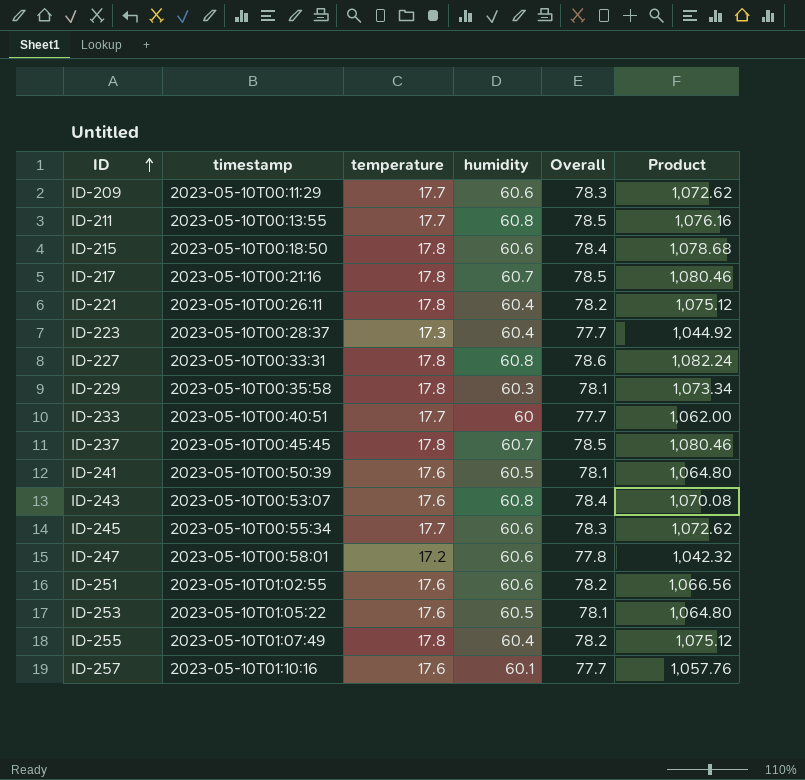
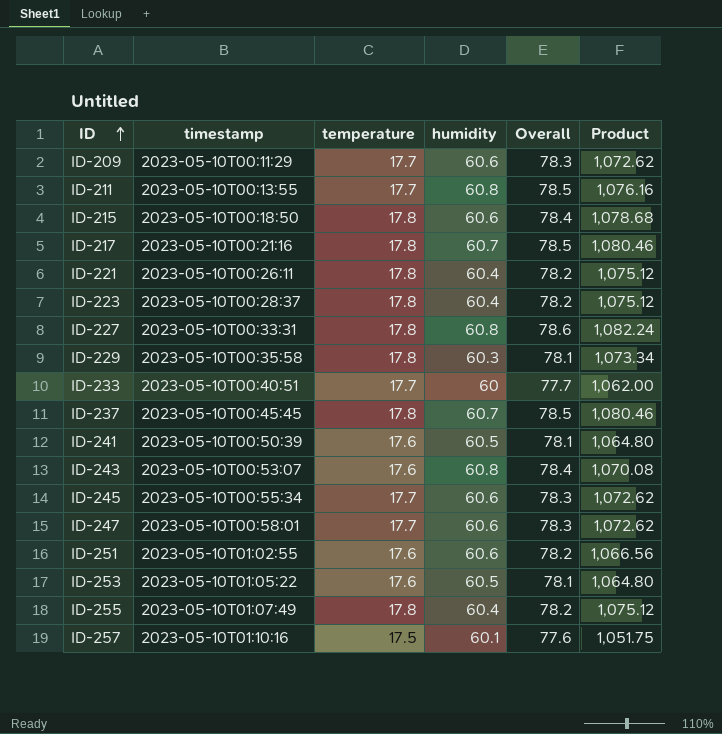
ID-223 | temperature: 17.3 -> 17.8
ID-223 | Overall: 77.7 -> 78.2
ID-223 | Product: 1,044.92 -> 1,075.12
ID-247 | temperature: 17.2 -> 17.7
ID-247 | Overall: 77.8 -> 78.3
ID-247 | Product: 1,042.32 -> 1,072.62
ID-257 | temperature: 17.6 -> 17.5
ID-257 | Overall: 77.7 -> 77.6
ID-257 | Product: 1,057.76 -> 1,051.75

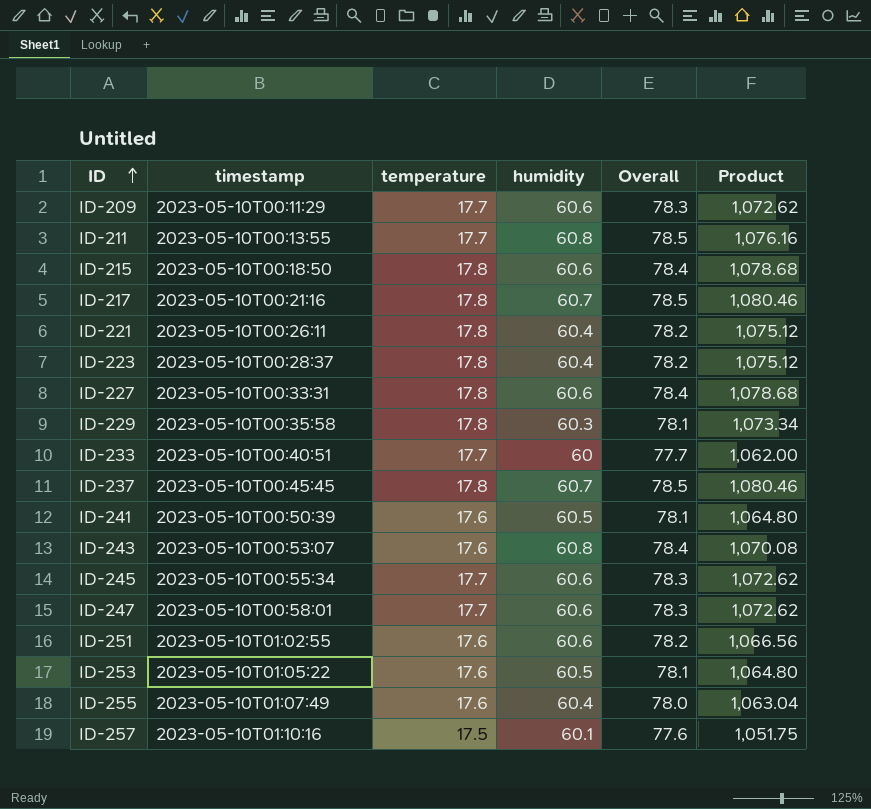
ID-227 | humidity: 60.8 -> 60.6
ID-227 | Overall: 78.6 -> 78.4
ID-227 | Product: 1,082.24 -> 1,078.68
ID-255 | temperature: 17.8 -> 17.6
ID-255 | Overall: 78.2 -> 78.0
ID-255 | Product: 1,075.12 -> 1,063.04

